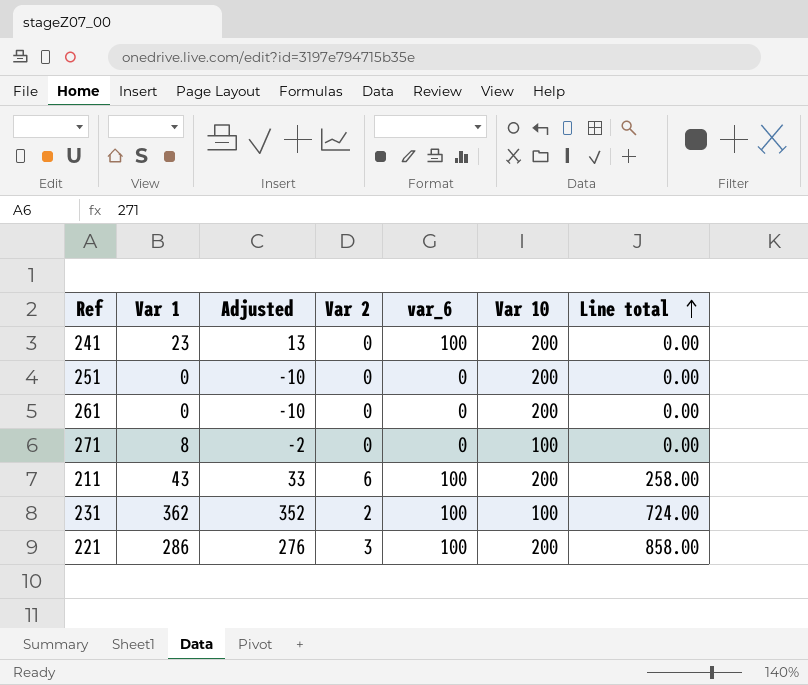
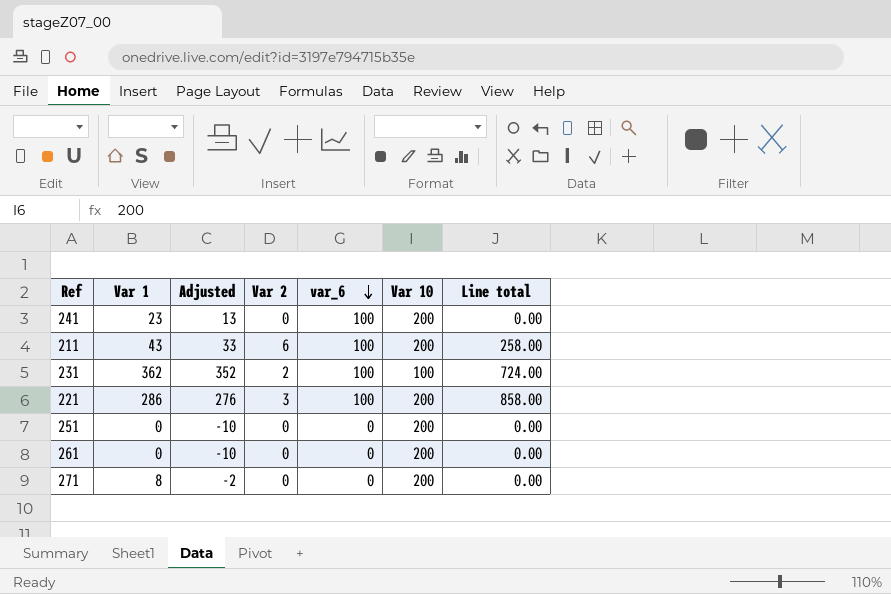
row order: Line total ascending -> var_6 descending
271 | Var 10: 100 -> 200

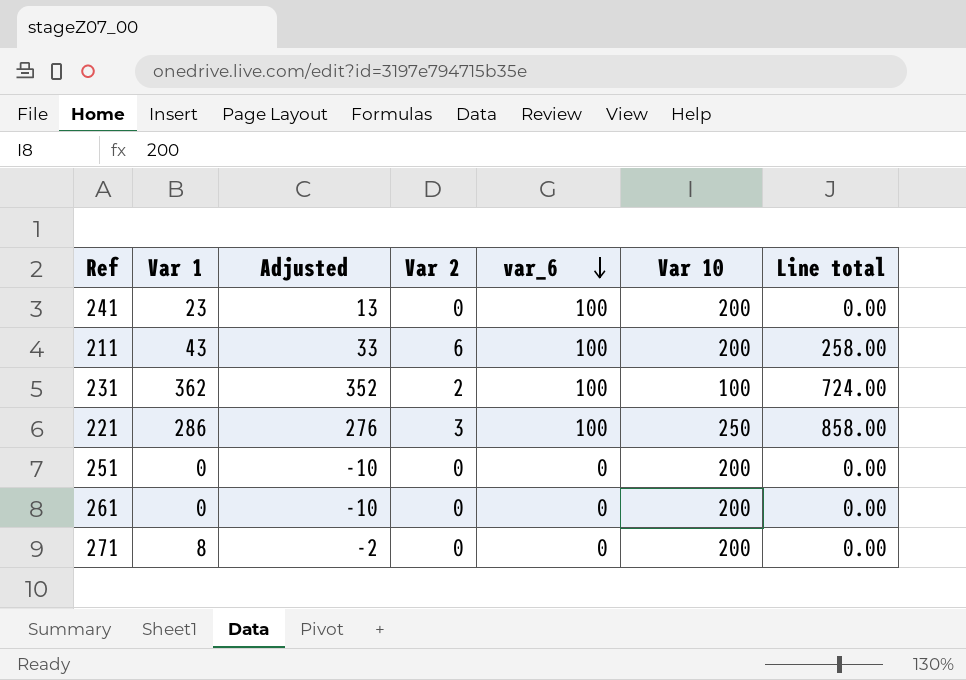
221 | Var 10: 200 -> 250

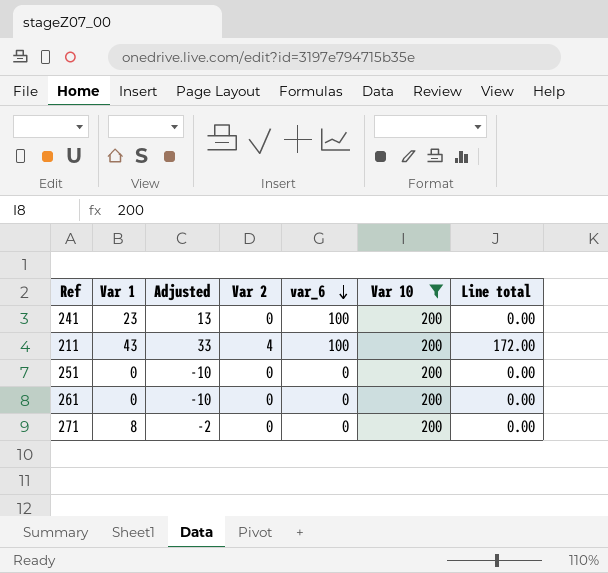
filter: none -> Var 10 = 200
211 | Var 2: 6 -> 4
211 | Line total: 258.00 -> 172.00

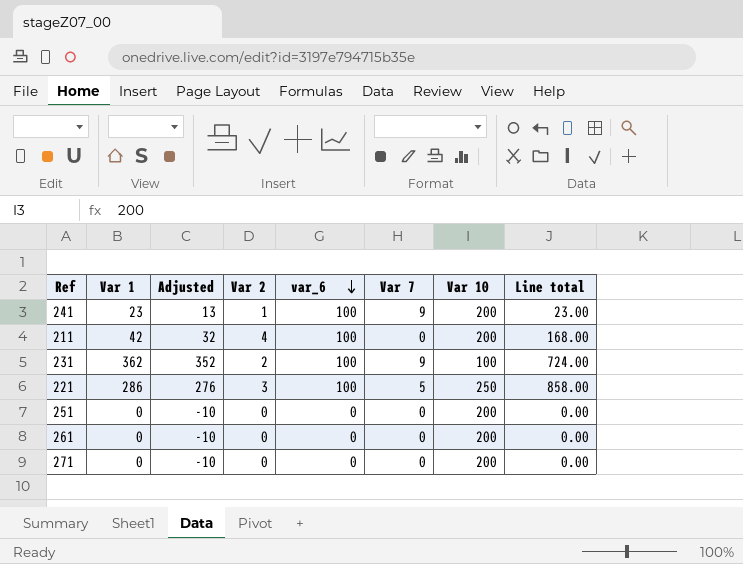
filter: Var 10 = 200 -> none
column Var 7 | position: none -> 6
241 | Var 2: 0 -> 1
241 | Line total: 0.00 -> 23.00
211 | Var 1: 43 -> 42
211 | Adjusted: 33 -> 32
211 | Line total: 172.00 -> 168.00
271 | Var 1: 8 -> 0
271 | Adjusted: -2 -> -10

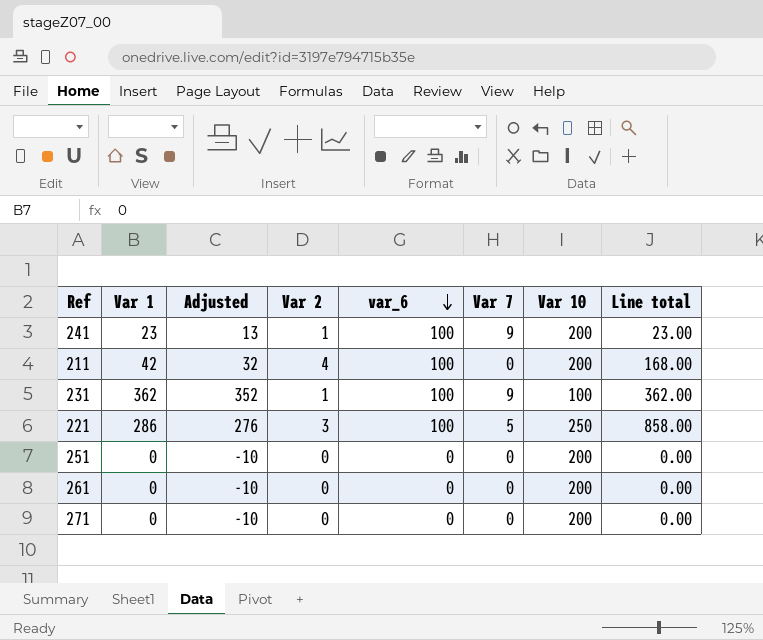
231 | Var 2: 2 -> 1
231 | Line total: 724.00 -> 362.00

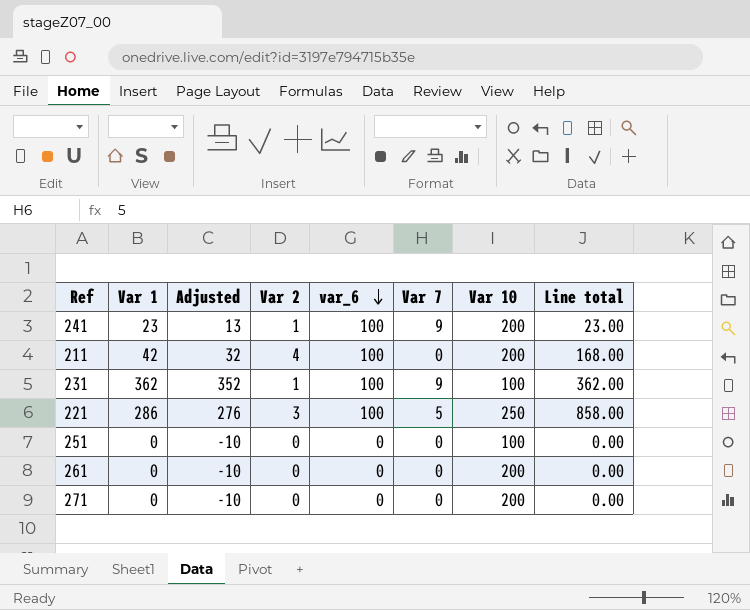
251 | Var 10: 200 -> 100

